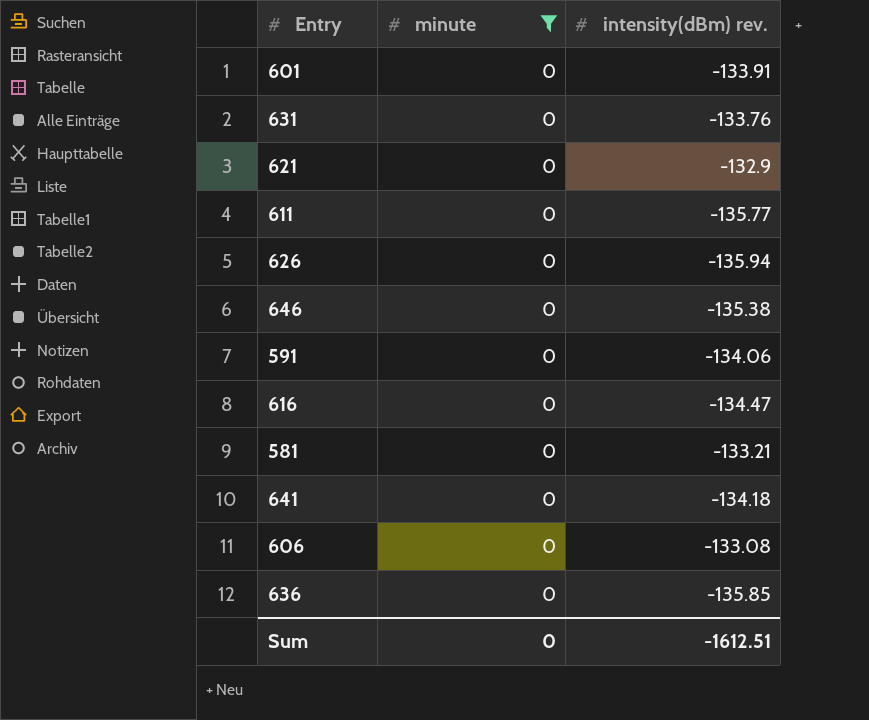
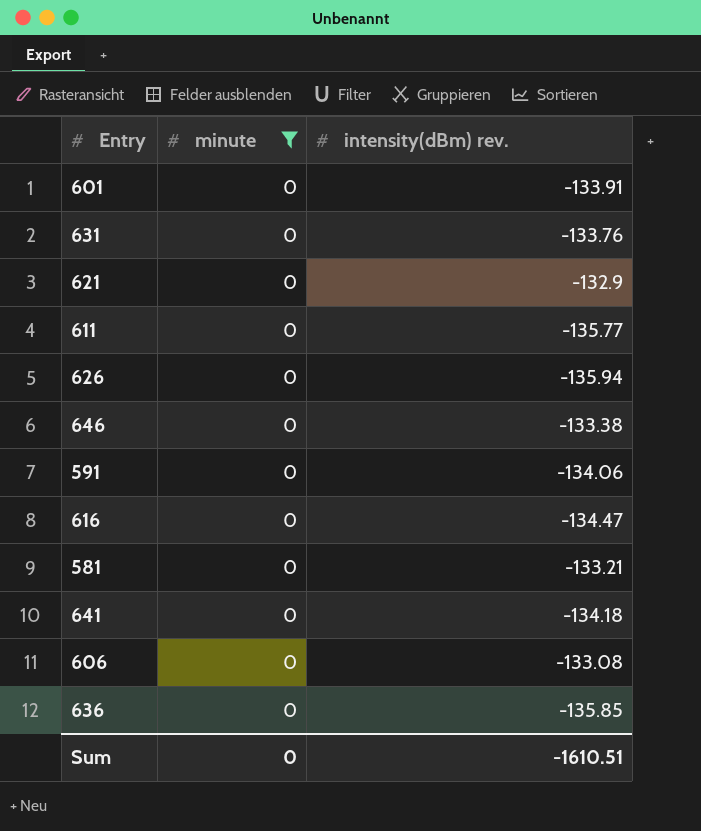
646 | intensity(dBm) rev.: -135.38 -> -133.38
Sum | intensity(dBm) rev.: -1612.51 -> -1610.51

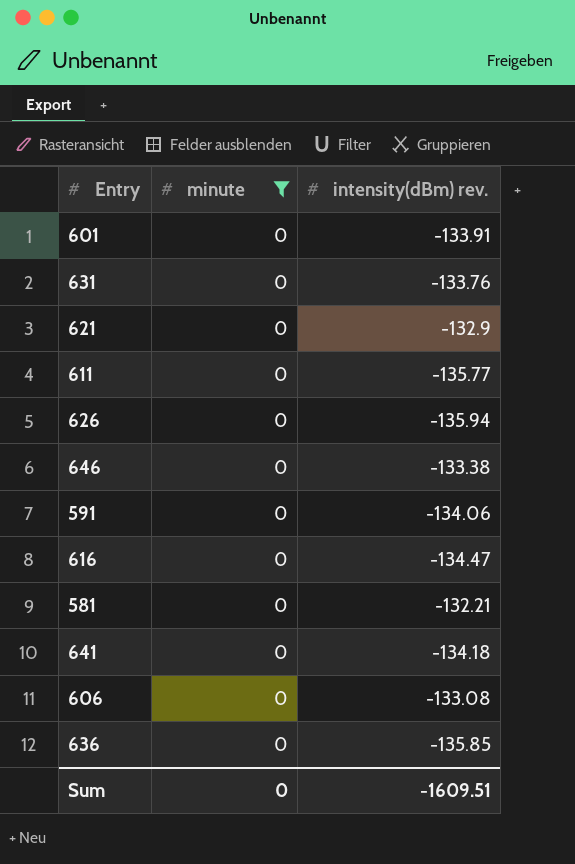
581 | intensity(dBm) rev.: -133.21 -> -132.21
Sum | intensity(dBm) rev.: -1610.51 -> -1609.51

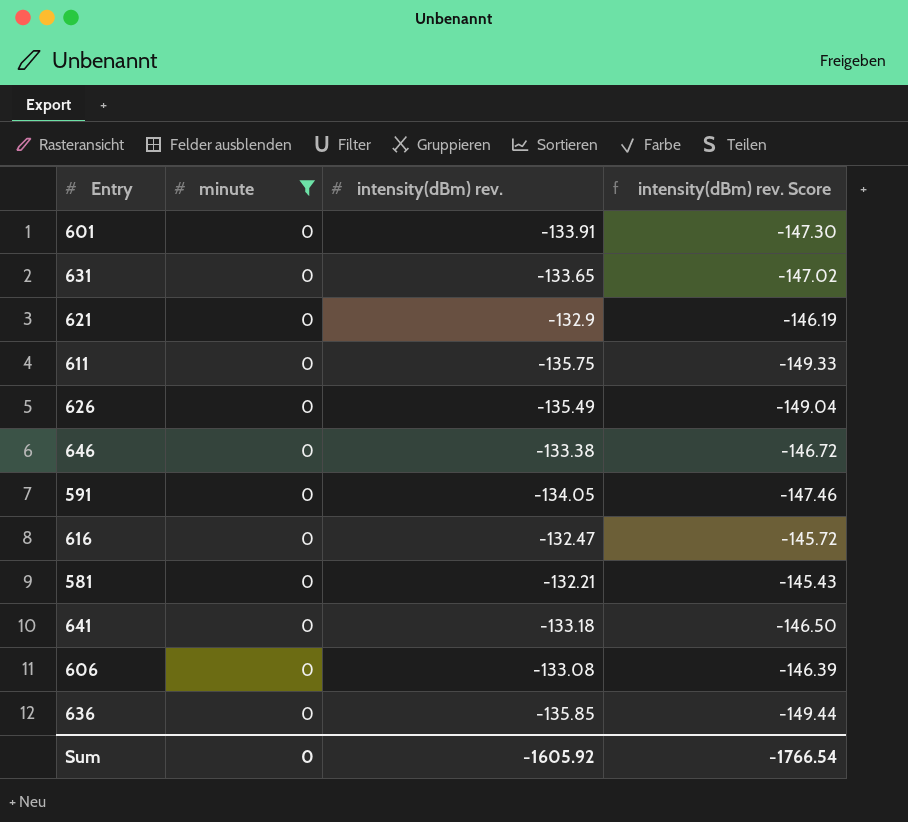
column intensity(dBm) rev. Score | formula: none -> [intensity(dBm) rev.] * 1.1
631 | intensity(dBm) rev.: -133.76 -> -133.65
611 | intensity(dBm) rev.: -135.77 -> -135.75
626 | intensity(dBm) rev.: -135.94 -> -135.49
591 | intensity(dBm) rev.: -134.06 -> -134.05
616 | intensity(dBm) rev.: -134.47 -> -132.47
641 | intensity(dBm) rev.: -134.18 -> -133.18
Sum | intensity(dBm) rev.: -1609.51 -> -1605.92

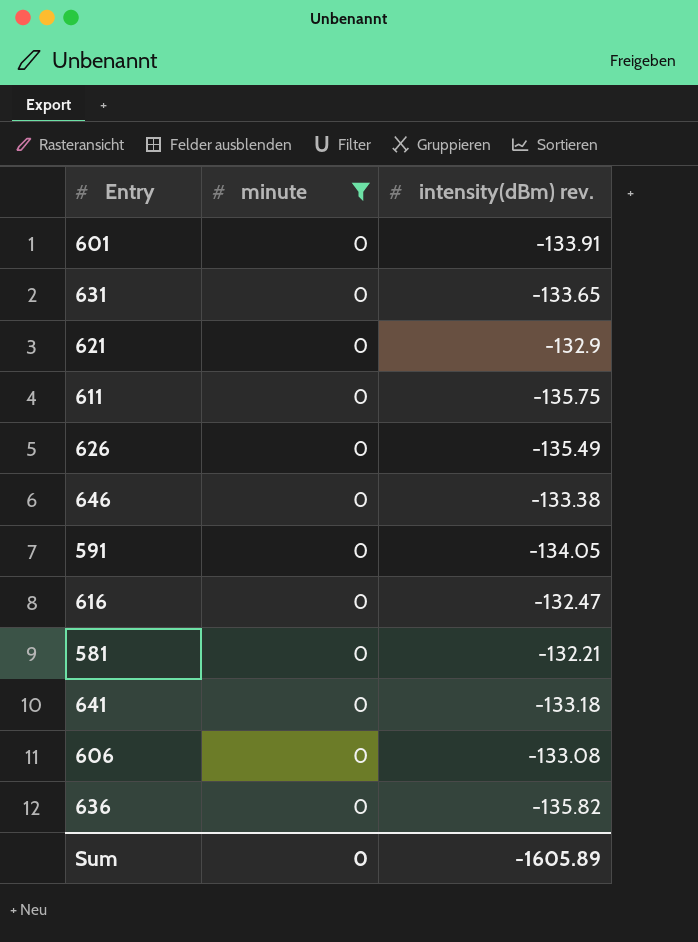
column intensity(dBm) rev. Score | formula: [intensity(dBm) rev.] * 1.1 -> none
636 | intensity(dBm) rev.: -135.85 -> -135.82
Sum | intensity(dBm) rev.: -1605.92 -> -1605.89

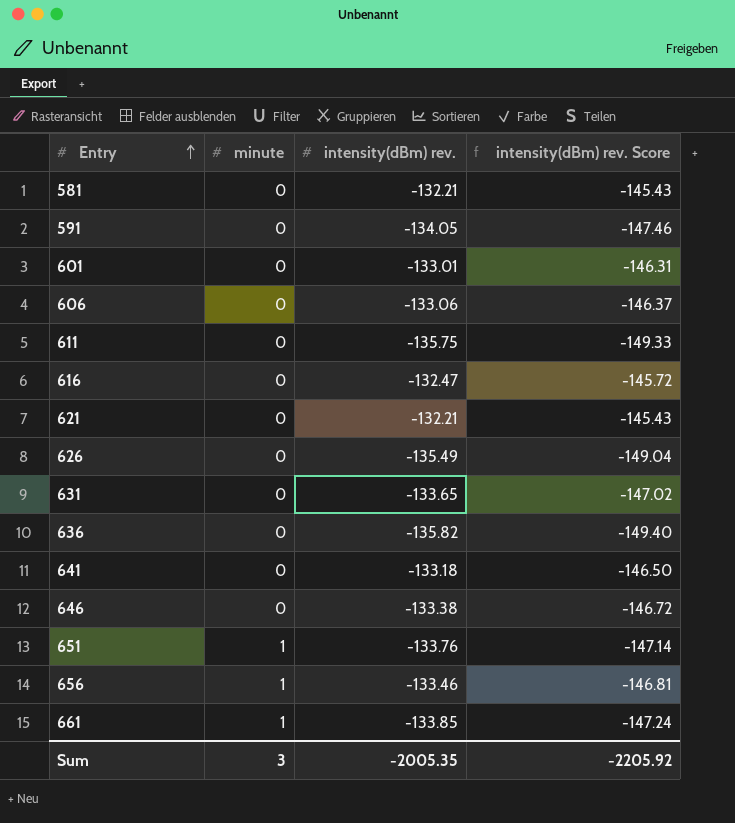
filter: minute = 0 -> none
row order: none -> Entry ascending
column intensity(dBm) rev. Score | formula: none -> [intensity(dBm) rev.] * 1.1
601 | intensity(dBm) rev.: -133.91 -> -133.01
606 | intensity(dBm) rev.: -133.08 -> -133.06
621 | intensity(dBm) rev.: -132.9 -> -132.21
Sum | minute: 0 -> 3
Sum | intensity(dBm) rev.: -1605.89 -> -2005.35

